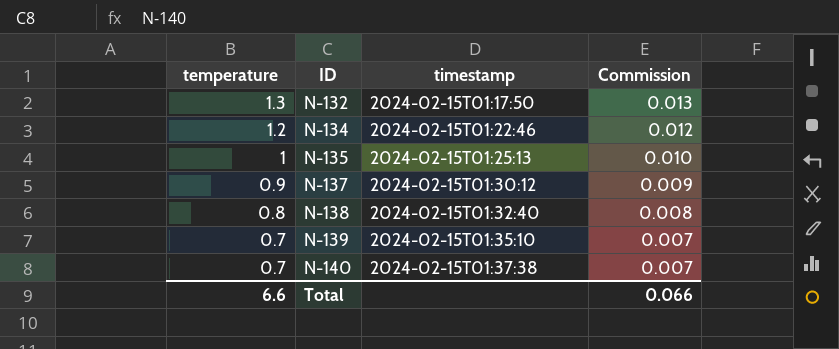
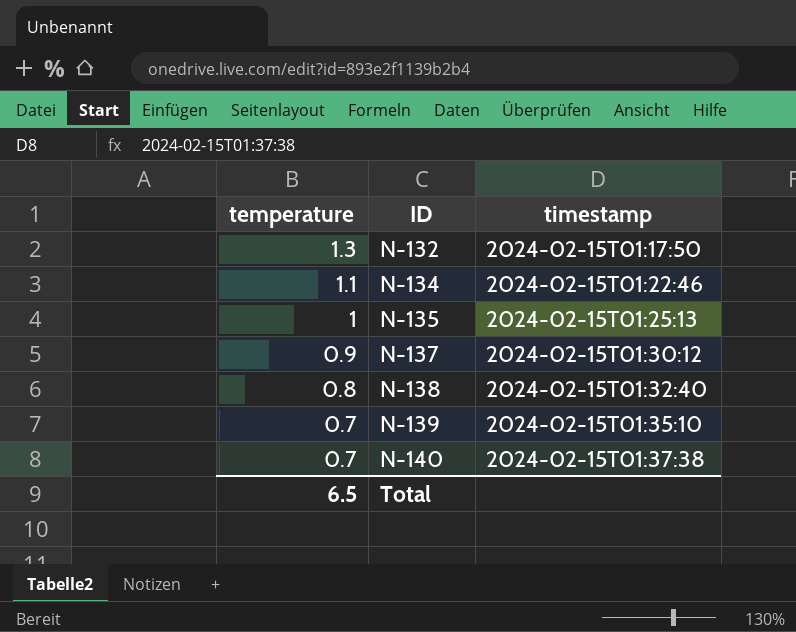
column Commission | formula: [temperature] * 0.01 -> none
N-134 | temperature: 1.2 -> 1.1
Total | temperature: 6.6 -> 6.5

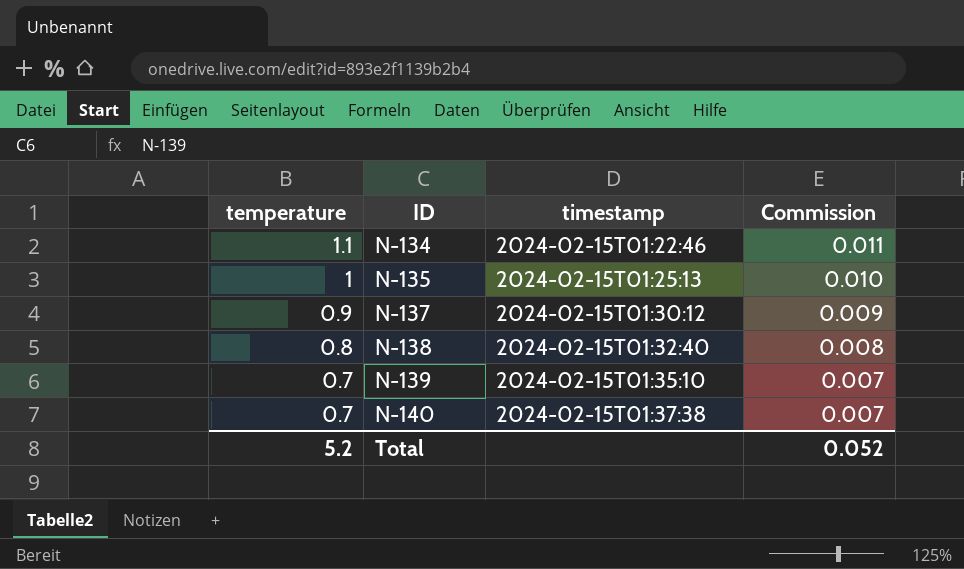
column Commission | formula: none -> [temperature] * 0.01
row N-132: 1.3 | 2024-02-15T01:17:50 -> none
Total | temperature: 6.5 -> 5.2

